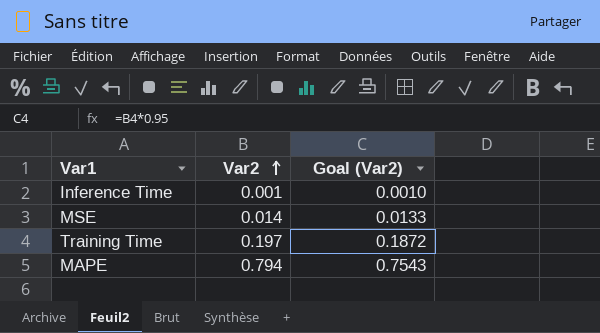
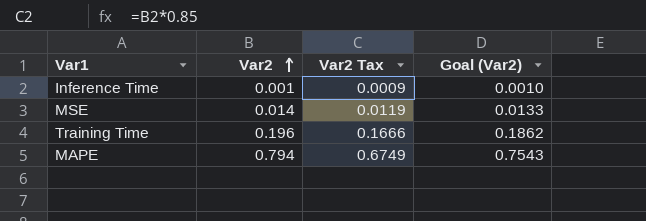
column Var2 Tax | formula: none -> [Var2] * 0.85
Training Time | Var2: 0.197 -> 0.196
Training Time | Goal (Var2): 0.1872 -> 0.1862

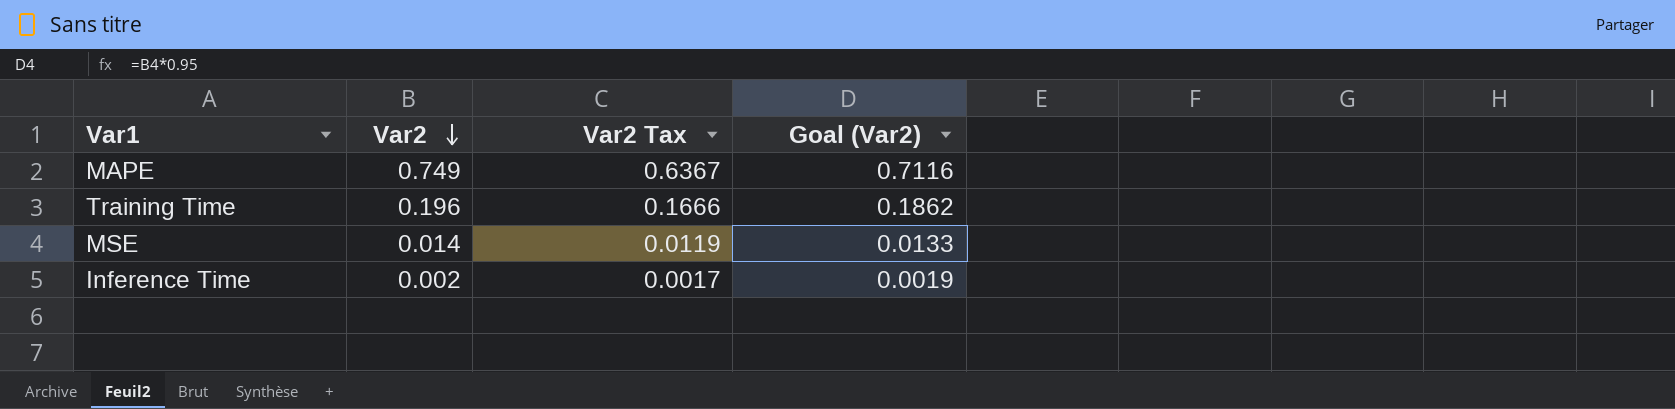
row order: Var2 ascending -> Var2 descending
MAPE | Var2: 0.794 -> 0.749
MAPE | Var2 Tax: 0.6749 -> 0.6367
MAPE | Goal (Var2): 0.7543 -> 0.7116
Inference Time | Var2: 0.001 -> 0.002
Inference Time | Var2 Tax: 0.0009 -> 0.0017
Inference Time | Goal (Var2): 0.0010 -> 0.0019

